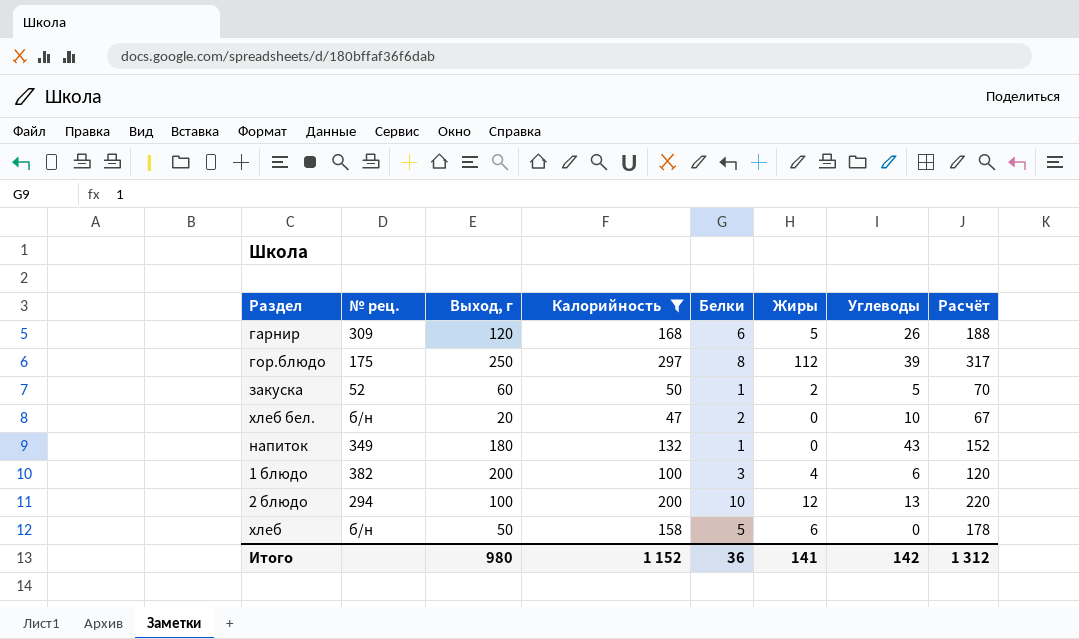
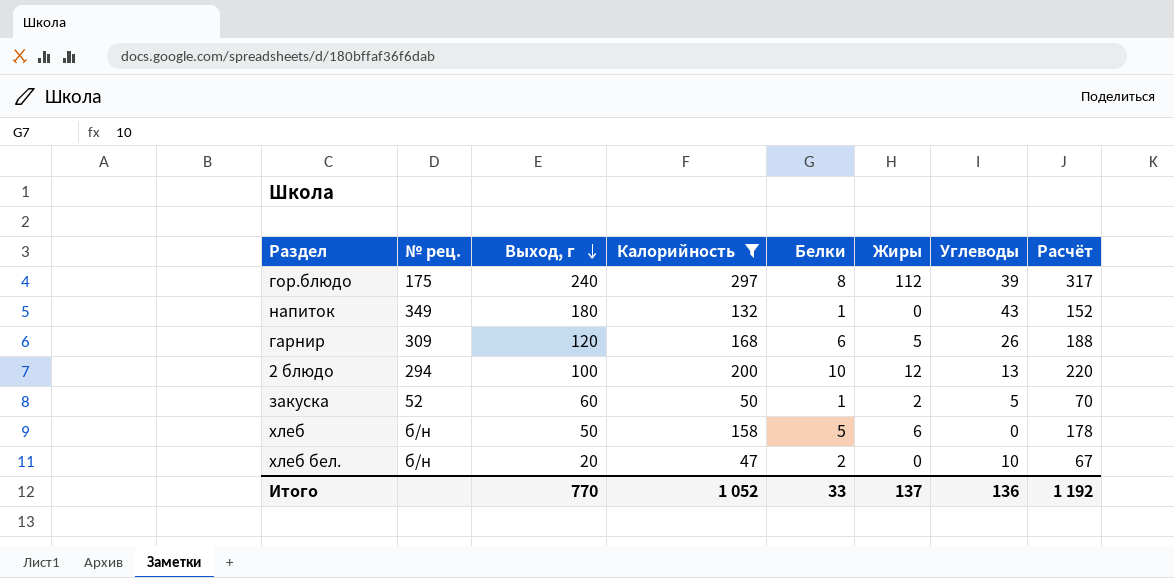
row order: none -> Выход, г descending
row 1 блюдо: 382 | 200 | 100 | 3 | 4 | 6 | 120 -> none
гор.блюдо | Выход, г: 250 -> 240
Итого | Выход, г: 980 -> 770
Итого | Калорийность: 1 152 -> 1 052
Итого | Белки: 36 -> 33
Итого | Жиры: 141 -> 137
Итого | Углеводы: 142 -> 136
Итого | Расчёт: 1 312 -> 1 192

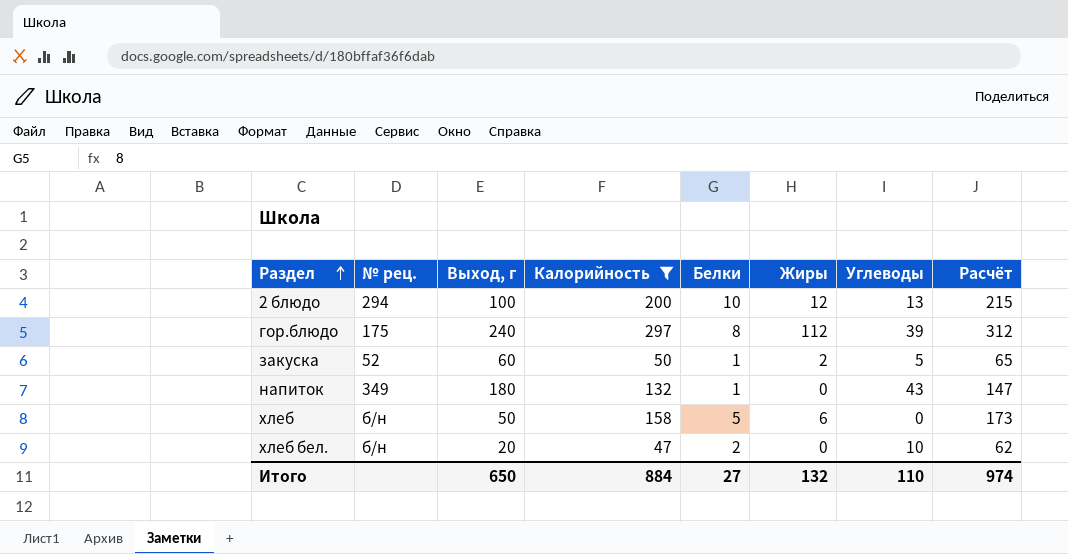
row order: Выход, г descending -> Раздел ascending
column Расчёт | formula: [Калорийность] + 20 -> [Калорийность] + 15
row гарнир: 309 | 120 | 168 | 6 | 5 | 26 | 188 -> none
Итого | Выход, г: 770 -> 650
Итого | Калорийность: 1 052 -> 884
Итого | Белки: 33 -> 27
Итого | Жиры: 137 -> 132
Итого | Углеводы: 136 -> 110
Итого | Расчёт: 1 192 -> 974

